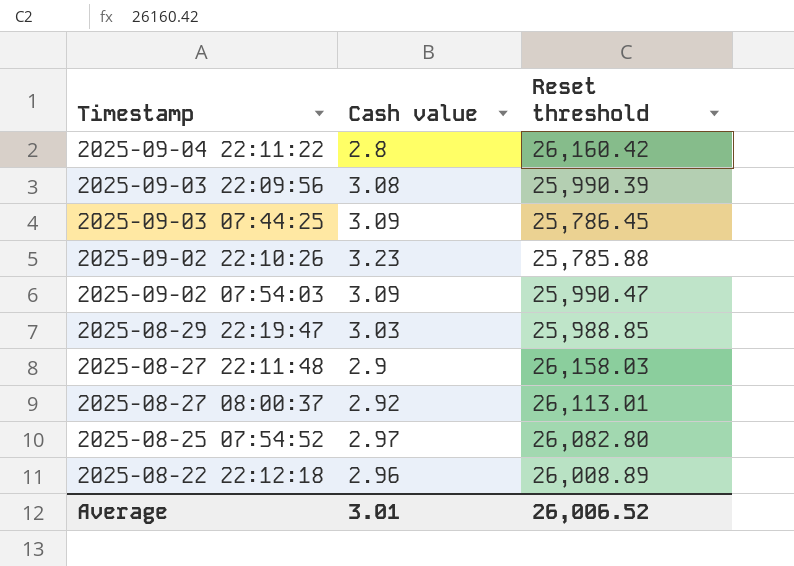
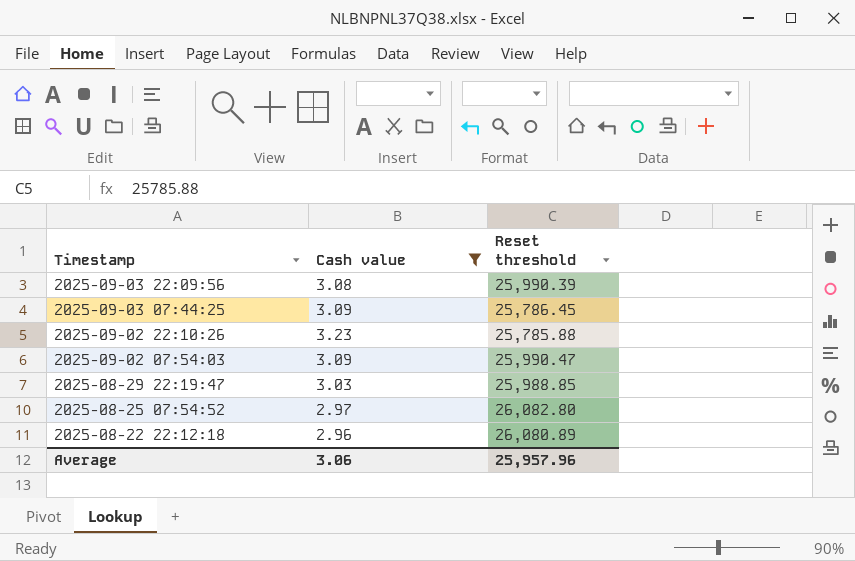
filter: none -> Cash value >= 2.96
2025-08-22 22:12:18 | Reset threshold: 26,008.89 -> 26,080.89
Average | Cash value: 3.01 -> 3.06
Average | Reset threshold: 26,006.52 -> 25,957.96

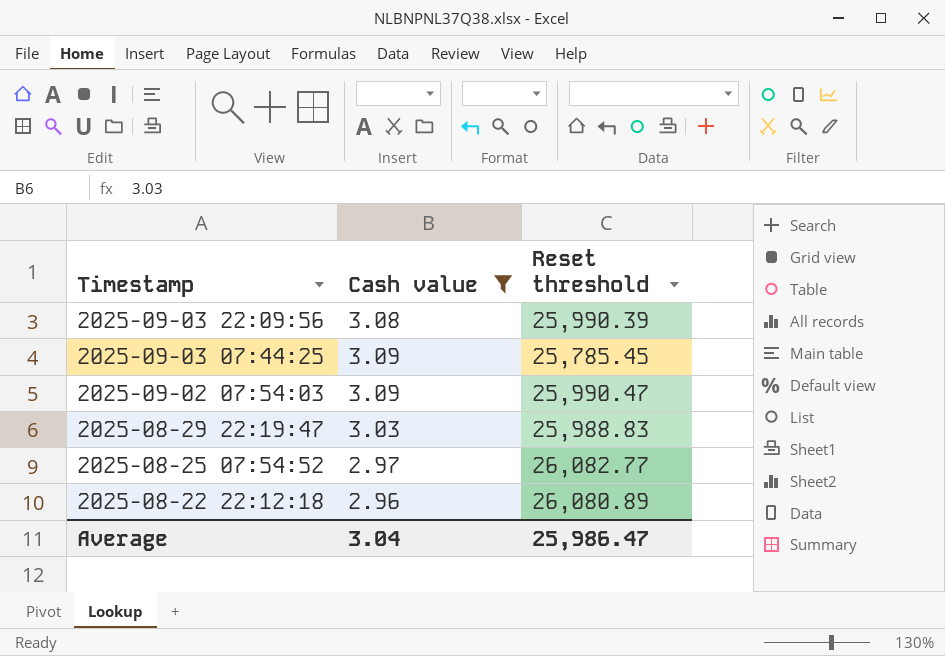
row 2025-09-02 22:10:26: 3.23 | 25,785.88 -> none
2025-09-03 07:44:25 | Reset threshold: 25,786.45 -> 25,785.45
2025-08-29 22:19:47 | Reset threshold: 25,988.85 -> 25,988.83
2025-08-25 07:54:52 | Reset threshold: 26,082.80 -> 26,082.77
Average | Cash value: 3.06 -> 3.04
Average | Reset threshold: 25,957.96 -> 25,986.47

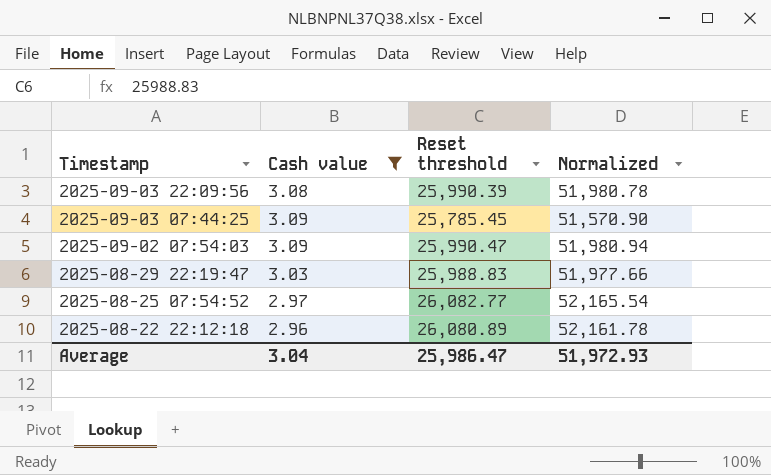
column Normalized | formula: none -> [Reset threshold] * 2

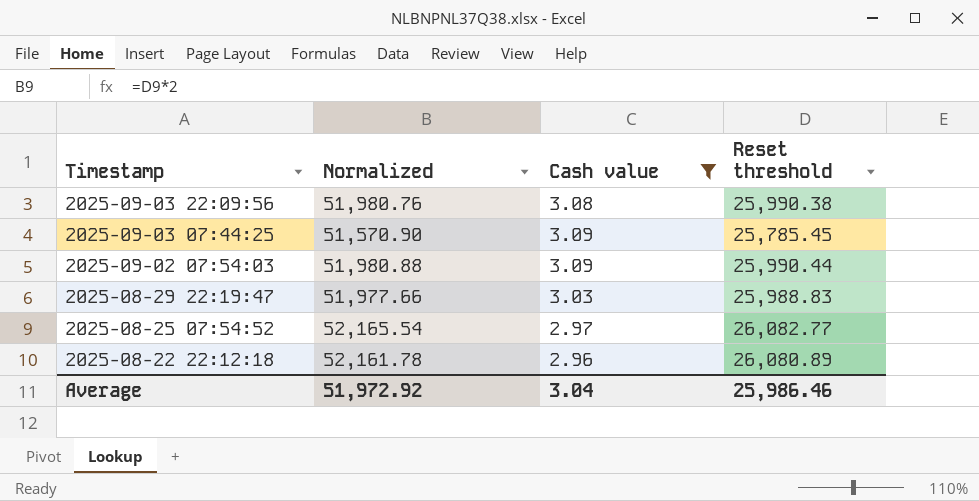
column Normalized | position: 4 -> 2
2025-09-03 22:09:56 | Normalized: 51,980.78 -> 51,980.76
2025-09-03 22:09:56 | Reset threshold: 25,990.39 -> 25,990.38
2025-09-02 07:54:03 | Normalized: 51,980.94 -> 51,980.88
2025-09-02 07:54:03 | Reset threshold: 25,990.47 -> 25,990.44
Average | Normalized: 51,972.93 -> 51,972.92
Average | Reset threshold: 25,986.47 -> 25,986.46

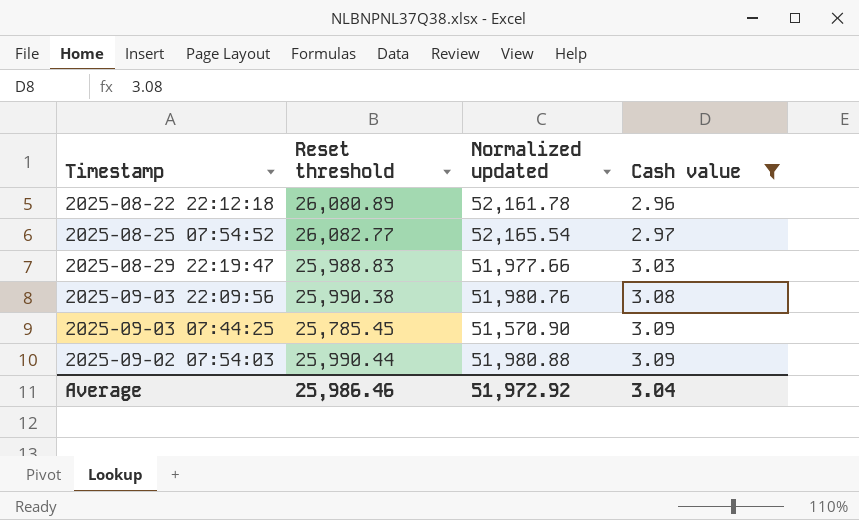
row order: Timestamp descending -> Cash value ascending
column Reset threshold | position: 4 -> 2
column name: Normalized -> Normalized updated

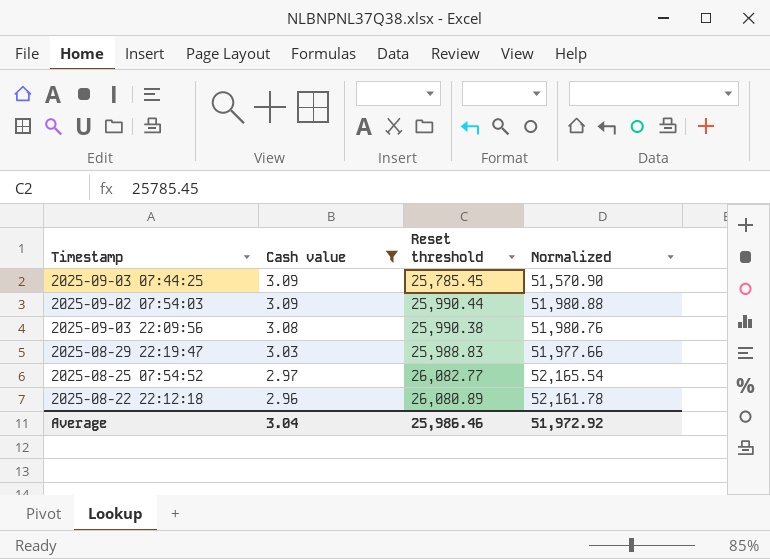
row order: Cash value ascending -> Cash value descending
column Cash value | position: 4 -> 2
column name: Normalized updated -> Normalized

